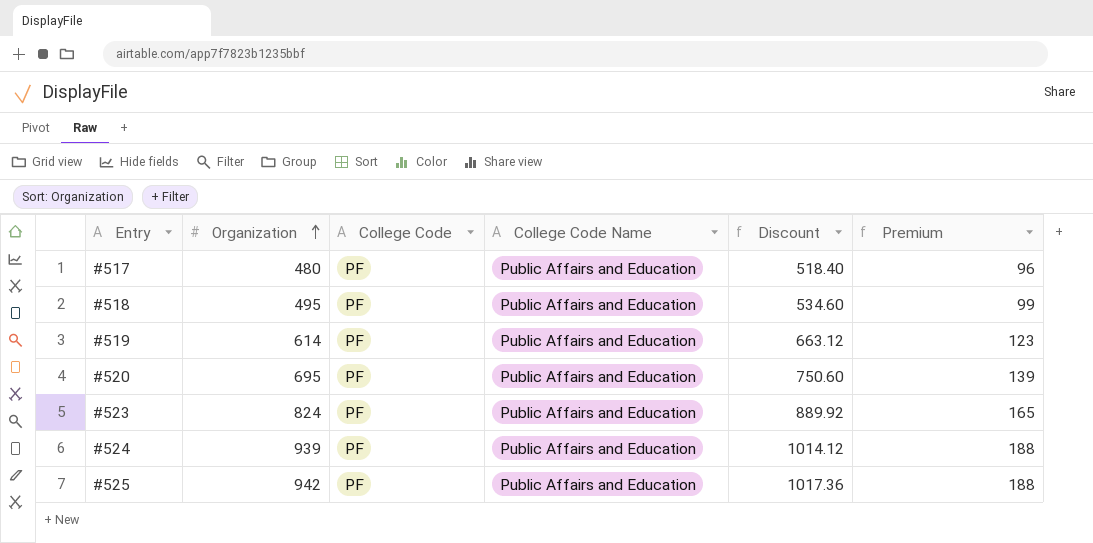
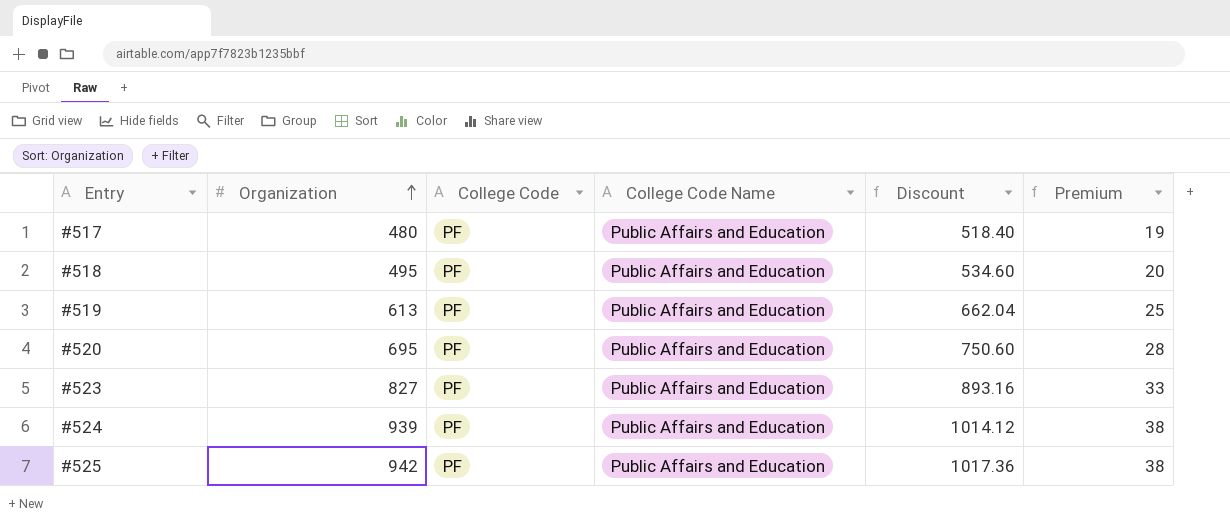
column Premium | formula: [Organization] * 0.2 -> [Organization] * 0.04
#519 | Organization: 614 -> 613
#519 | Discount: 663.12 -> 662.04
#523 | Organization: 824 -> 827
#523 | Discount: 889.92 -> 893.16

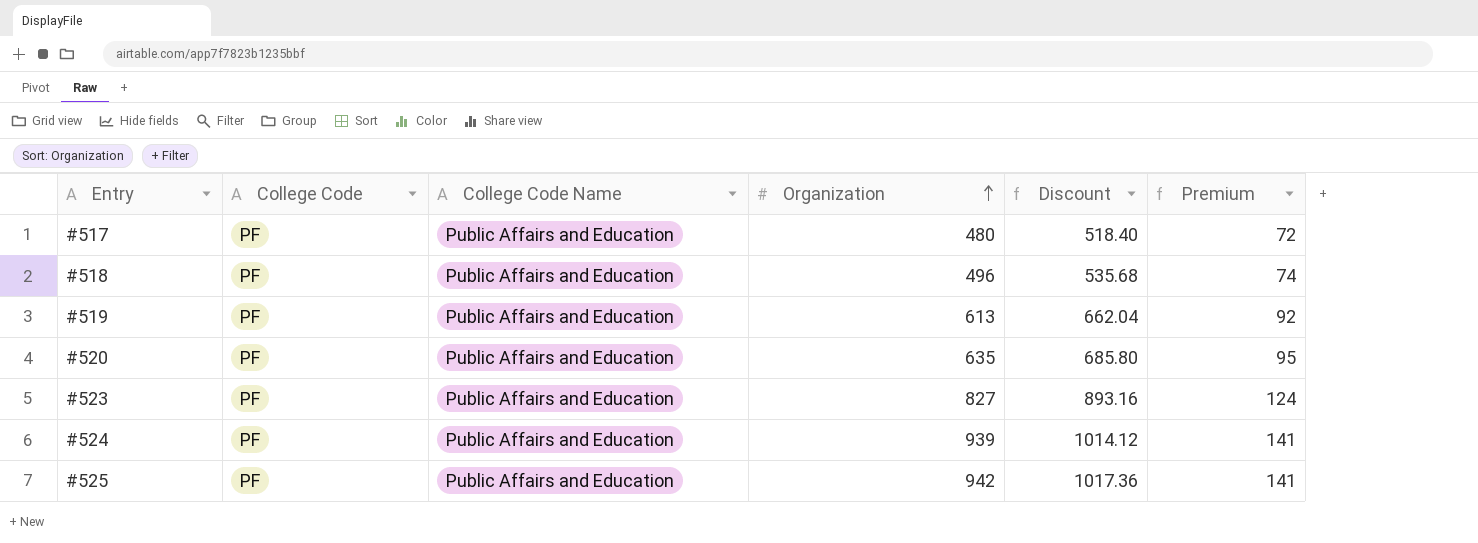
column Organization | position: 2 -> 4
column Premium | formula: [Organization] * 0.04 -> [Organization] * 0.15
#518 | Organization: 495 -> 496
#518 | Discount: 534.60 -> 535.68
#520 | Organization: 695 -> 635
#520 | Discount: 750.60 -> 685.80

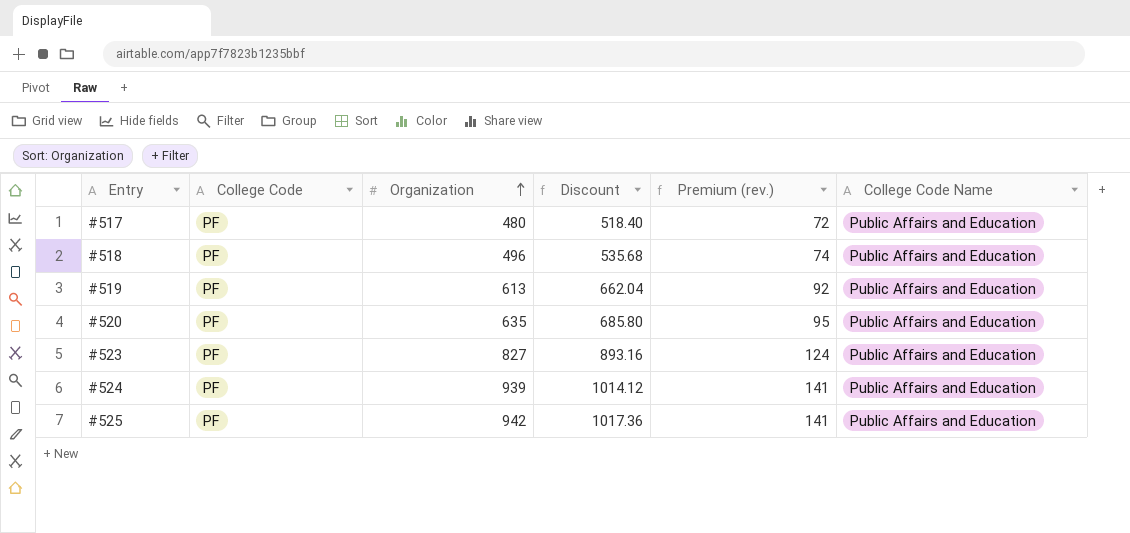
column name: Premium -> Premium (rev.)
column College Code Name | position: 3 -> 6

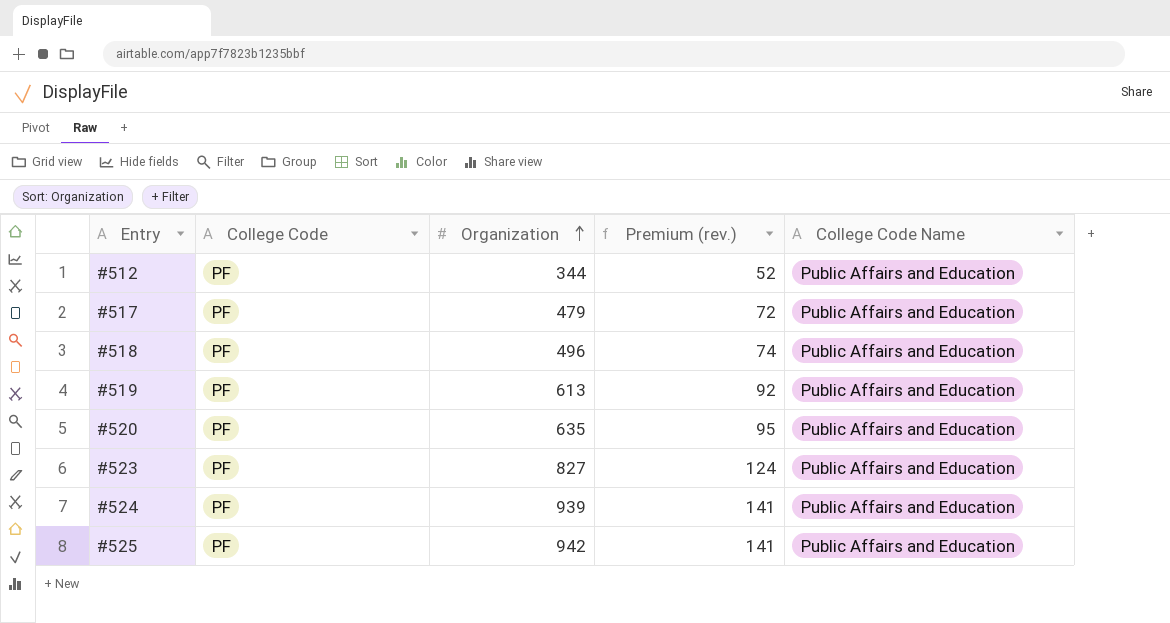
column Discount | formula: [Organization] * 1.08 -> none
row #512: none -> PF | 344 | 52 | Public Affairs and Education
#517 | Organization: 480 -> 479

